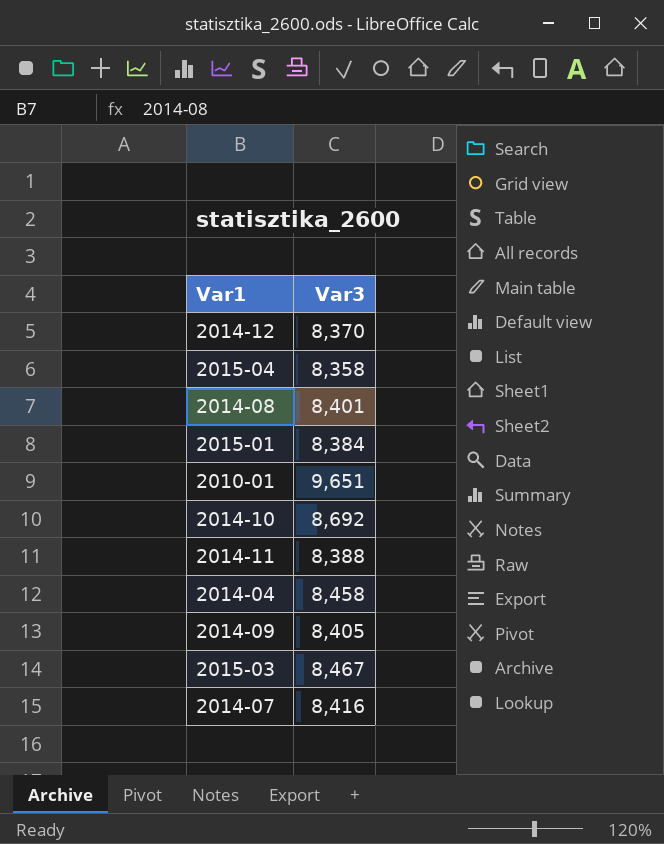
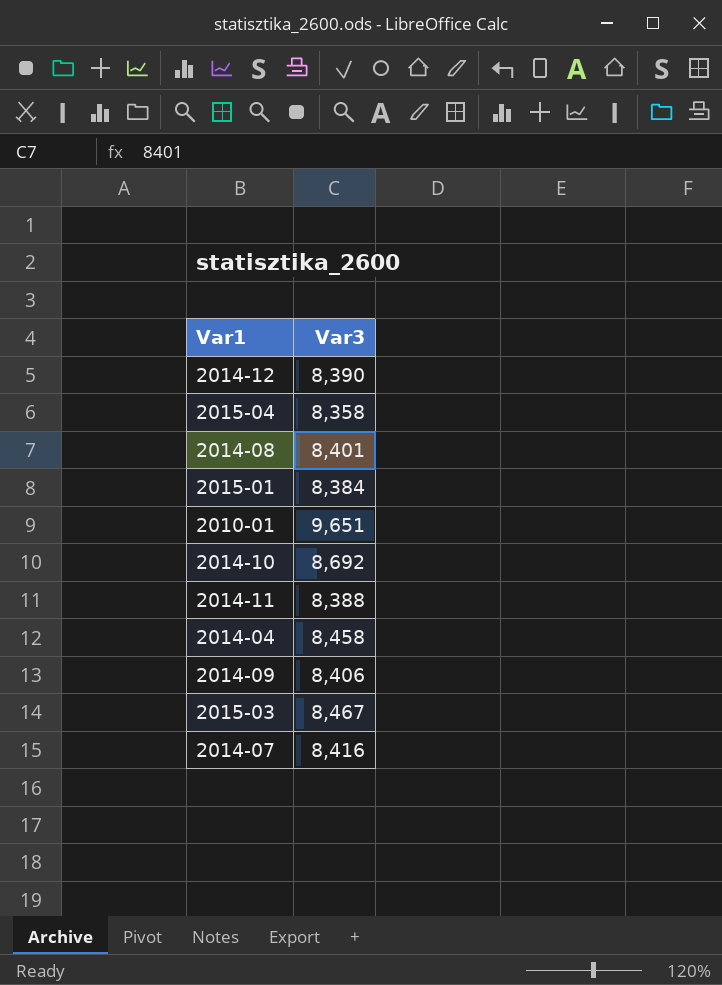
2014-12 | Var3: 8,370 -> 8,390
2014-09 | Var3: 8,405 -> 8,406

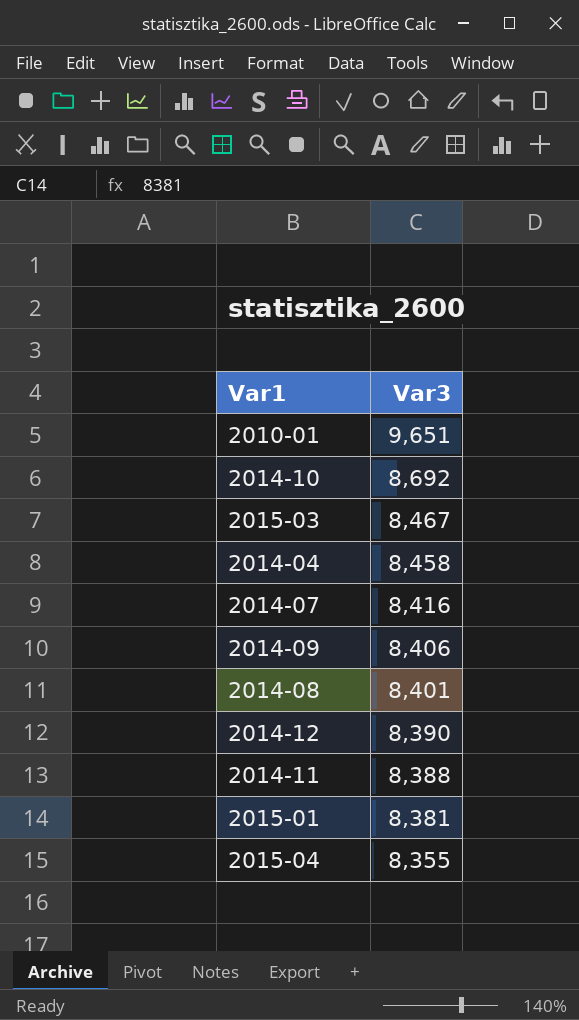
row order: none -> Var3 descending
2015-01 | Var3: 8,384 -> 8,381
2015-04 | Var3: 8,358 -> 8,355

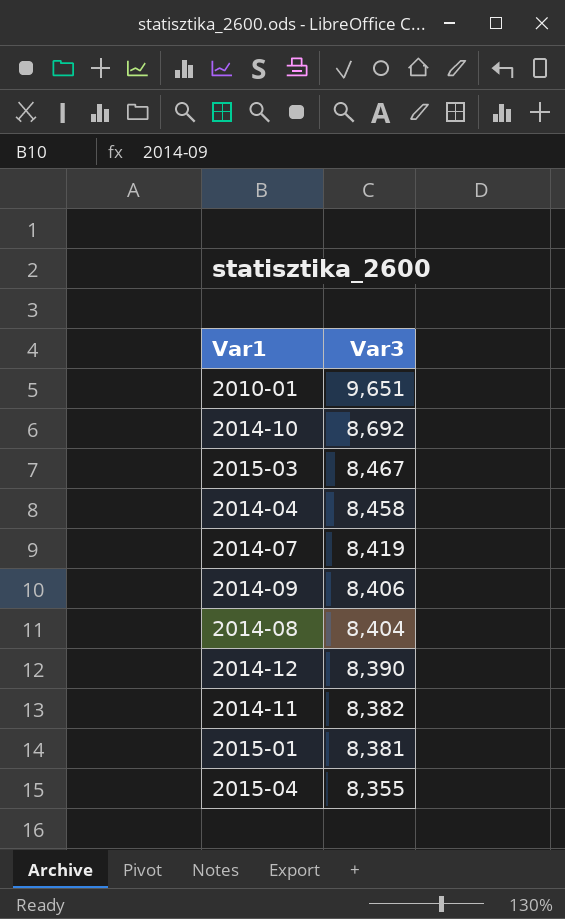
2014-07 | Var3: 8,416 -> 8,419
2014-08 | Var3: 8,401 -> 8,404
2014-11 | Var3: 8,388 -> 8,382

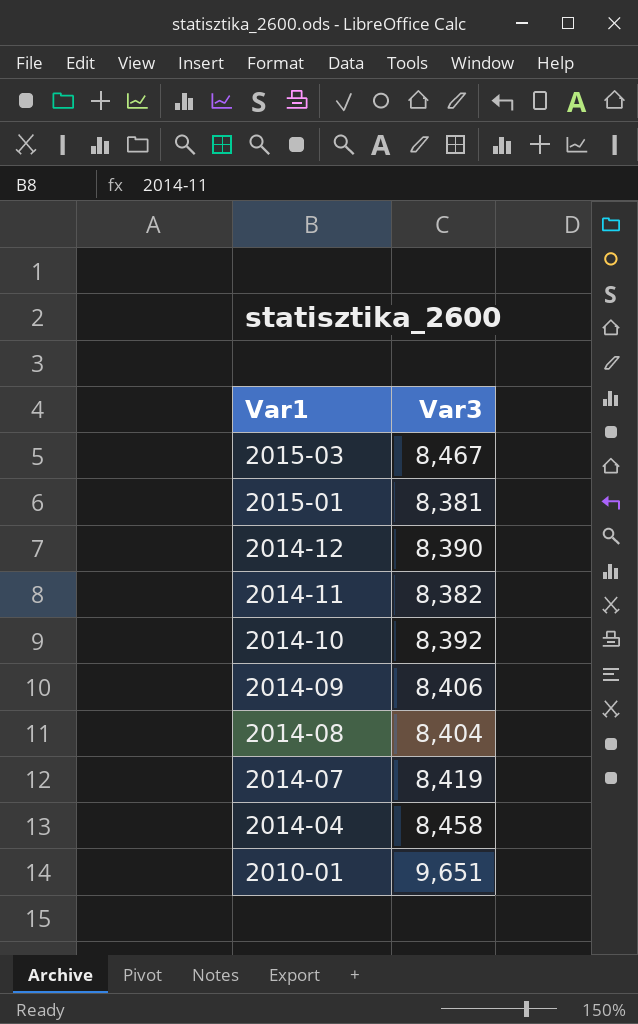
row order: Var3 descending -> Var1 descending
row 2015-04: 8,355 -> none
2014-10 | Var3: 8,692 -> 8,392

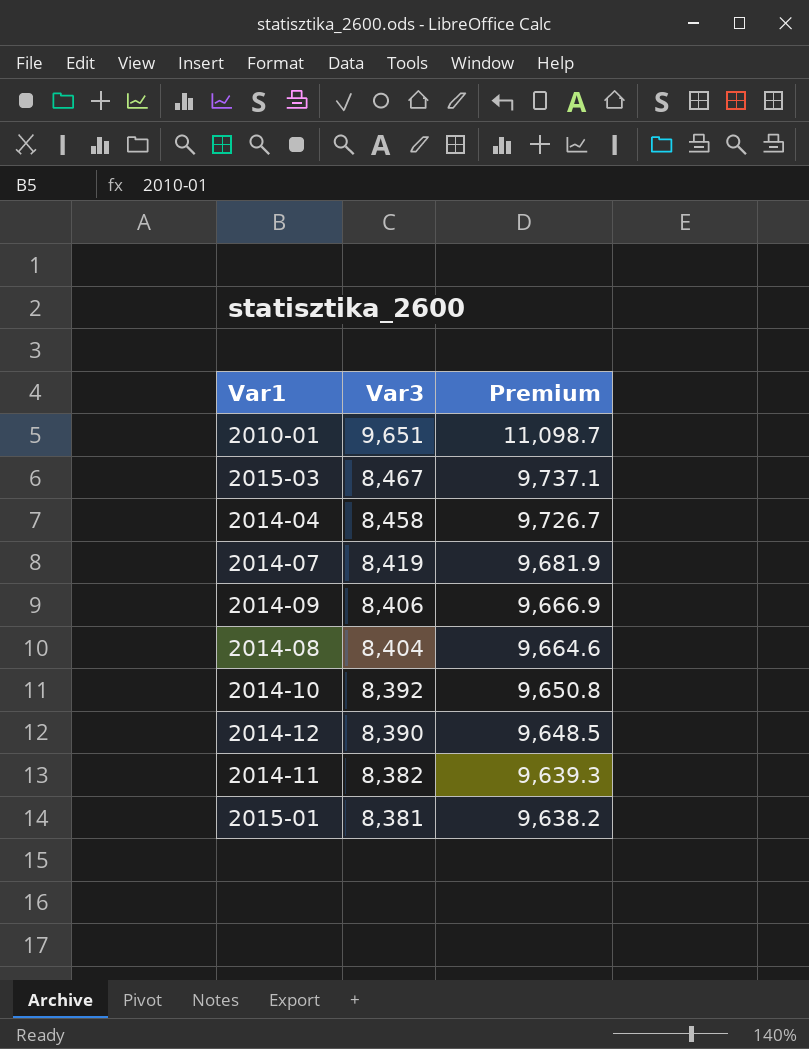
row order: Var1 descending -> Var3 descending
column Premium | formula: none -> [Var3] * 1.15

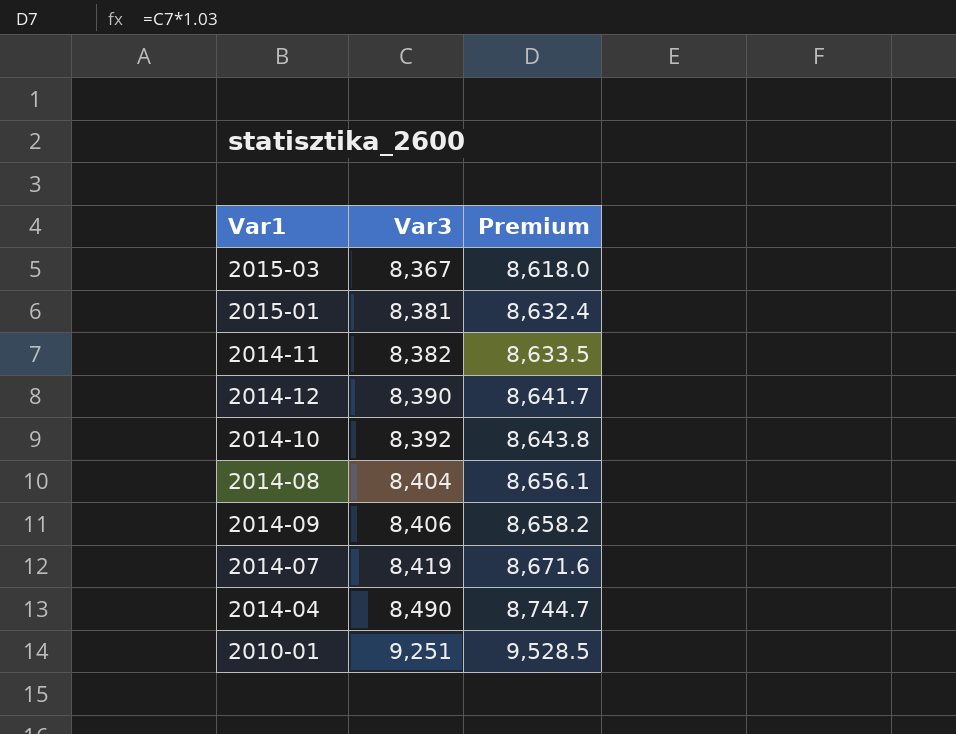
row order: Var3 descending -> Var3 ascending
column Premium | formula: [Var3] * 1.15 -> [Var3] * 1.03
2015-03 | Var3: 8,467 -> 8,367
2014-04 | Var3: 8,458 -> 8,490
2010-01 | Var3: 9,651 -> 9,251

